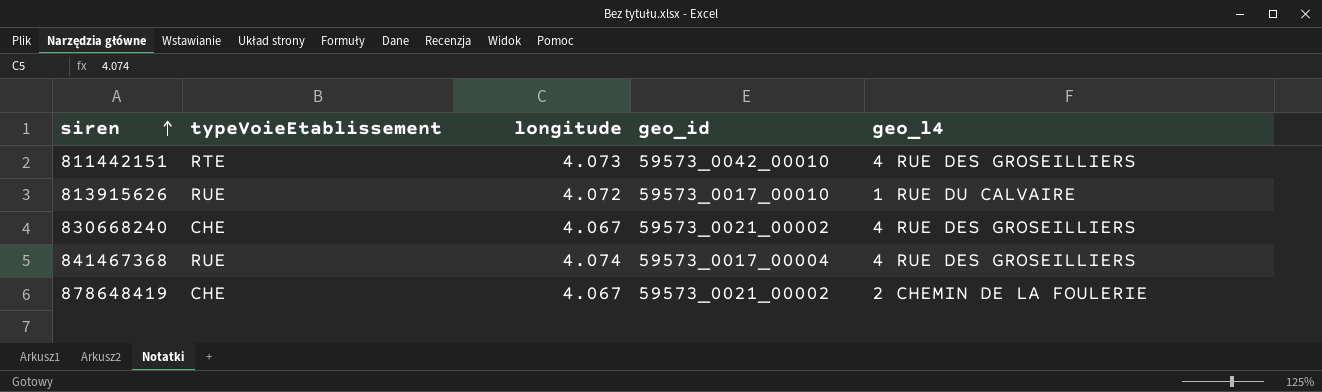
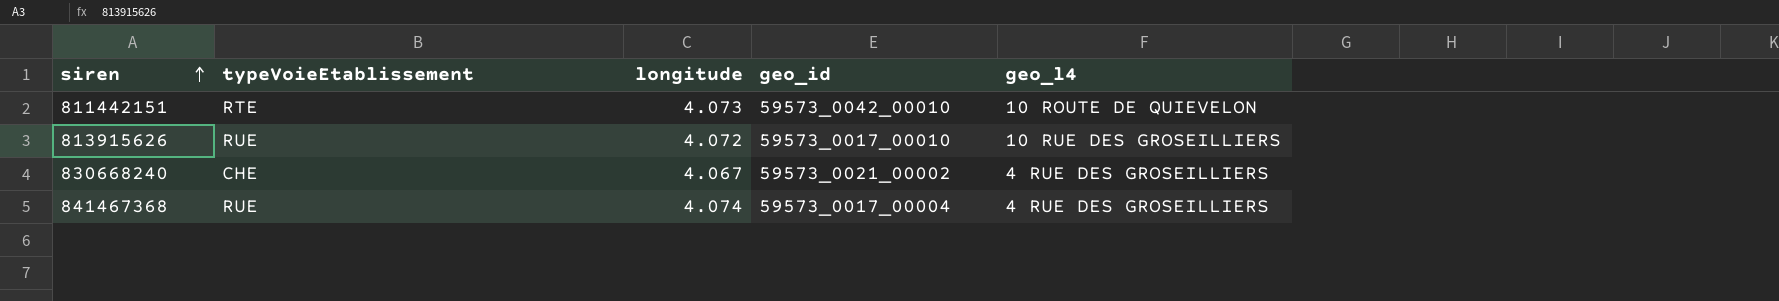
row 878648419: CHE | 4.067 | 59573_0021_00002 | 2 CHEMIN DE LA FOULERIE -> none
811442151 | geo_l4: 4 RUE DES GROSEILLIERS -> 10 ROUTE DE QUIEVELON
813915626 | geo_l4: 1 RUE DU CALVAIRE -> 10 RUE DES GROSEILLIERS

